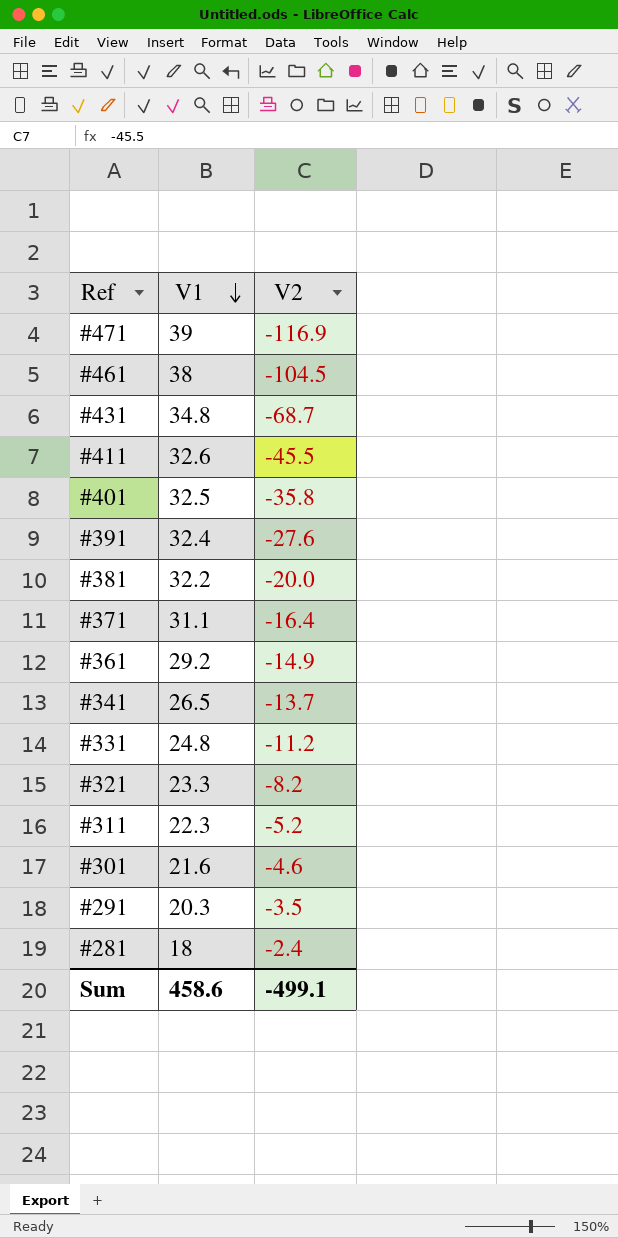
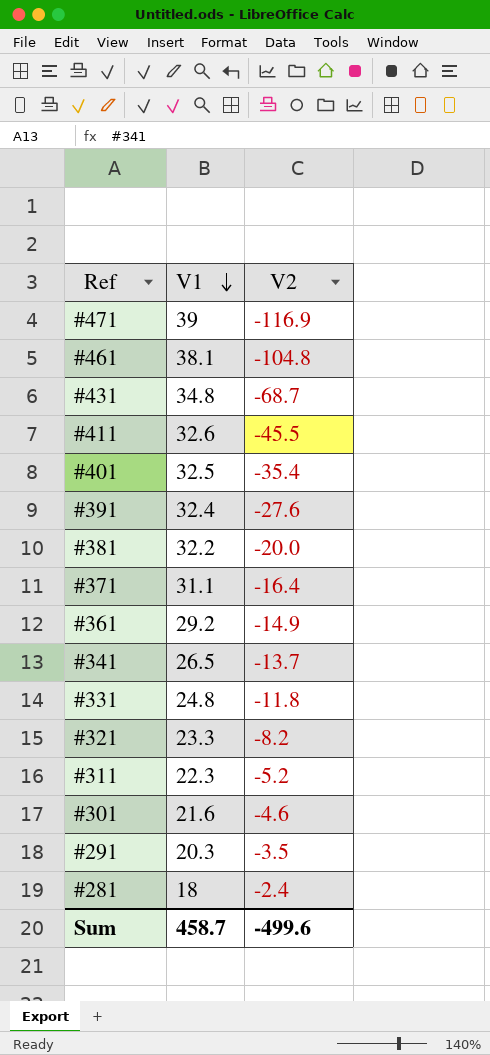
#461 | V1: 38 -> 38.1
#461 | V2: -104.5 -> -104.8
#401 | V2: -35.8 -> -35.4
#331 | V2: -11.2 -> -11.8
Sum | V1: 458.6 -> 458.7
Sum | V2: -499.1 -> -499.6

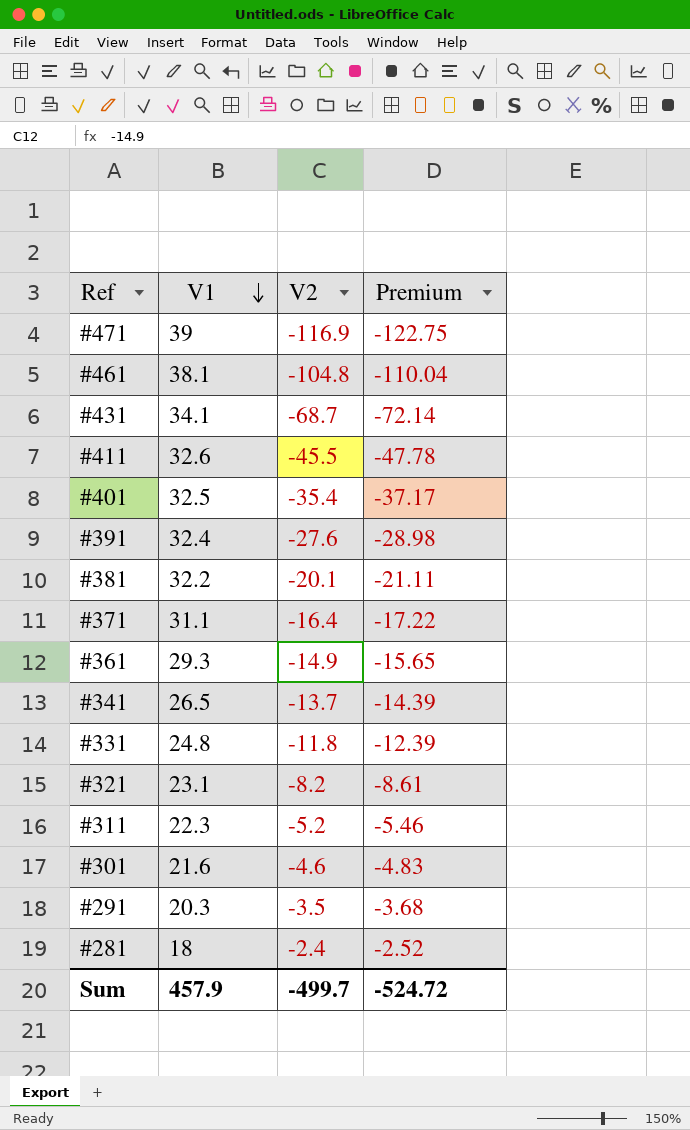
column Premium | formula: none -> [V2] * 1.05
#431 | V1: 34.8 -> 34.1
#381 | V2: -20.0 -> -20.1
#361 | V1: 29.2 -> 29.3
#321 | V1: 23.3 -> 23.1
Sum | V1: 458.7 -> 457.9
Sum | V2: -499.6 -> -499.7

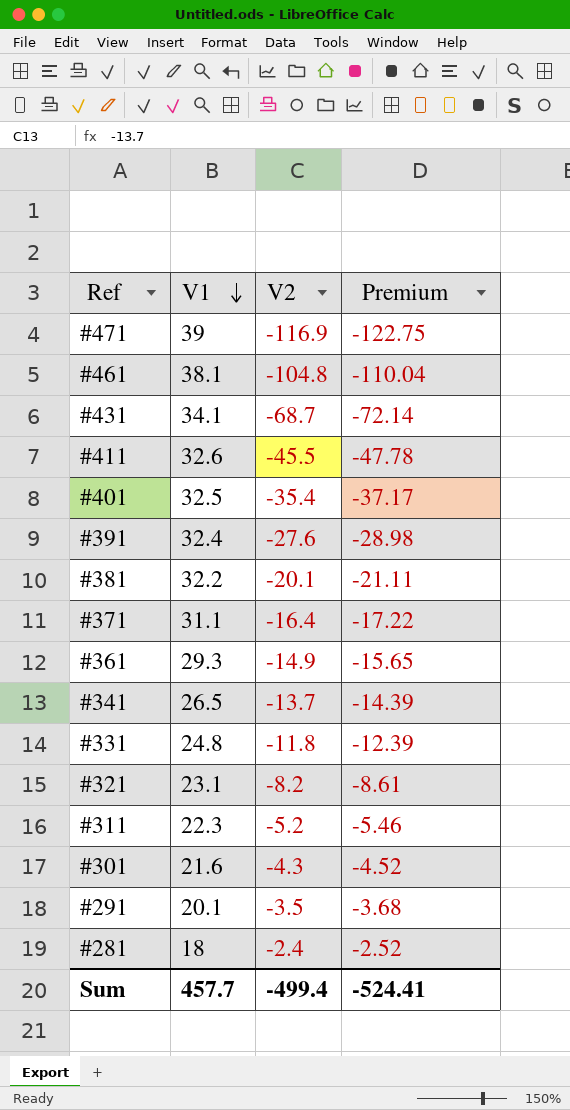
#301 | V2: -4.6 -> -4.3
#301 | Premium: -4.83 -> -4.52
#291 | V1: 20.3 -> 20.1
Sum | V1: 457.9 -> 457.7
Sum | V2: -499.7 -> -499.4
Sum | Premium: -524.72 -> -524.41

